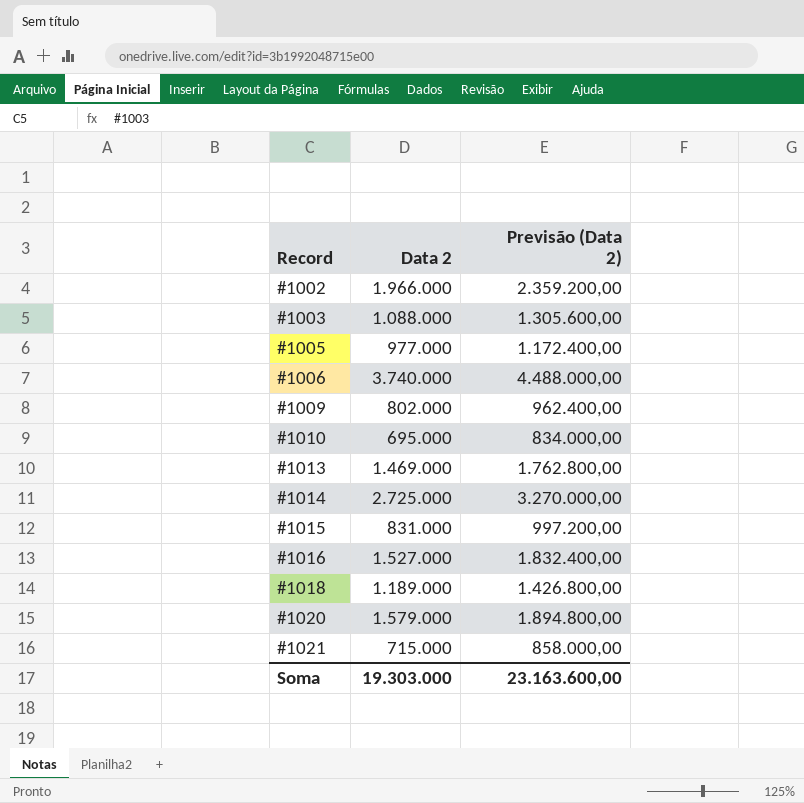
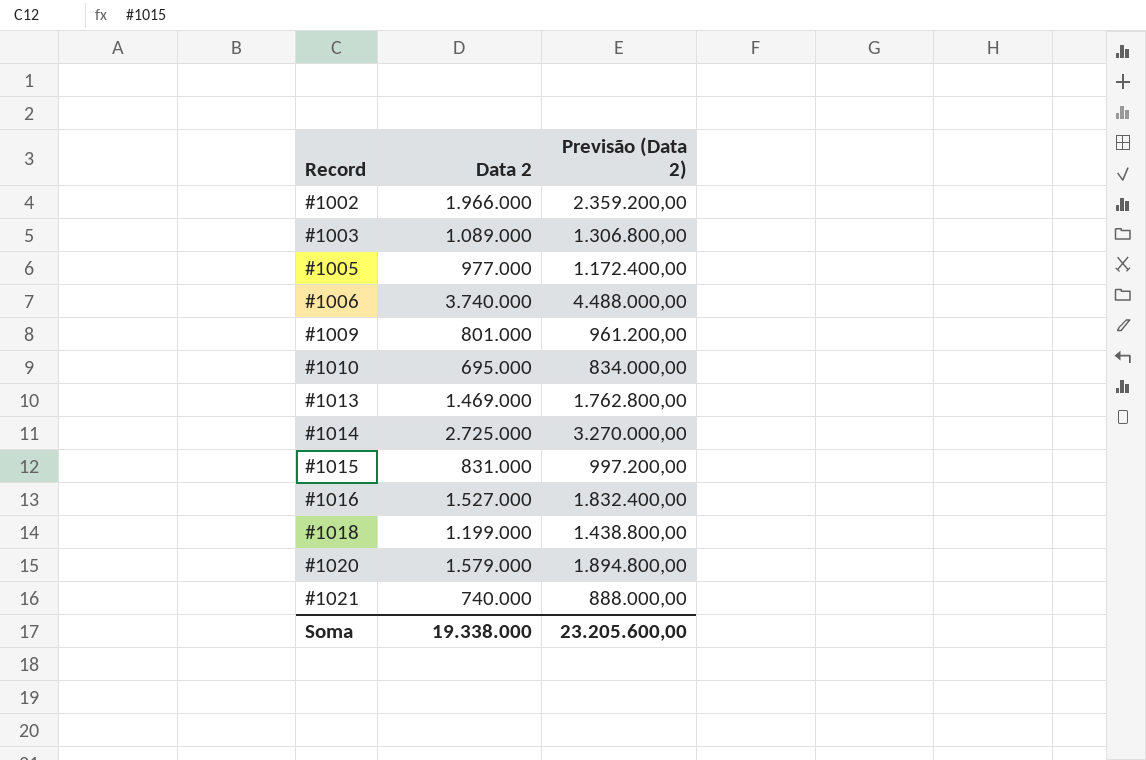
#1003 | Data 2: 1.088.000 -> 1.089.000
#1003 | Previsão (Data 2): 1.305.600,00 -> 1.306.800,00
#1009 | Data 2: 802.000 -> 801.000
#1009 | Previsão (Data 2): 962.400,00 -> 961.200,00
#1018 | Data 2: 1.189.000 -> 1.199.000
#1018 | Previsão (Data 2): 1.426.800,00 -> 1.438.800,00
#1021 | Data 2: 715.000 -> 740.000
#1021 | Previsão (Data 2): 858.000,00 -> 888.000,00
Soma | Data 2: 19.303.000 -> 19.338.000
Soma | Previsão (Data 2): 23.163.600,00 -> 23.205.600,00

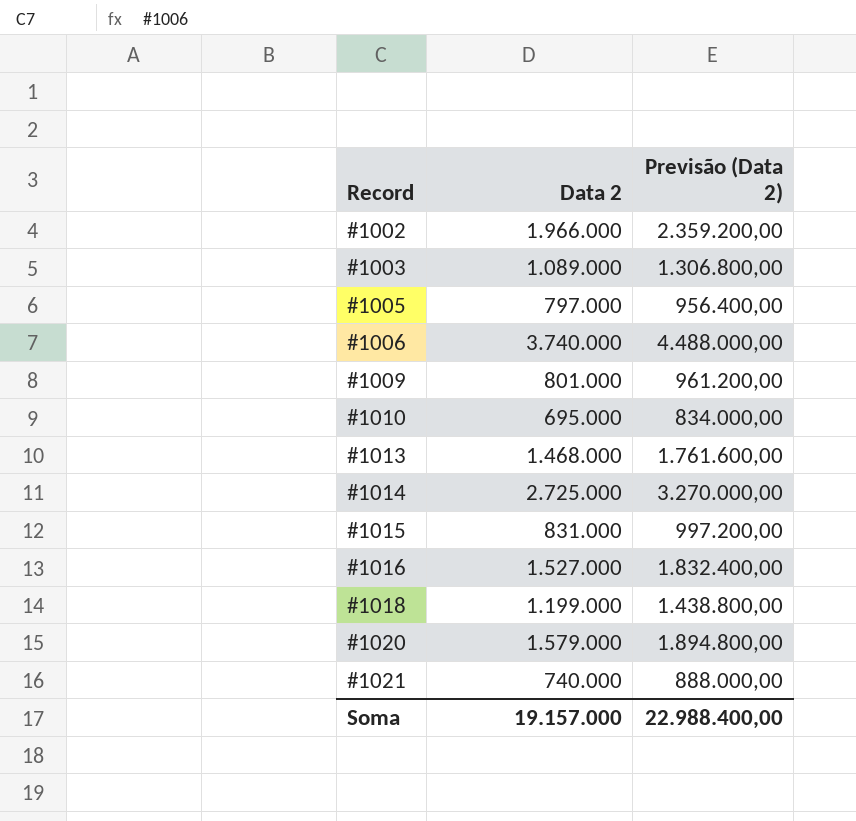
#1005 | Data 2: 977.000 -> 797.000
#1005 | Previsão (Data 2): 1.172.400,00 -> 956.400,00
#1013 | Data 2: 1.469.000 -> 1.468.000
#1013 | Previsão (Data 2): 1.762.800,00 -> 1.761.600,00
Soma | Data 2: 19.338.000 -> 19.157.000
Soma | Previsão (Data 2): 23.205.600,00 -> 22.988.400,00

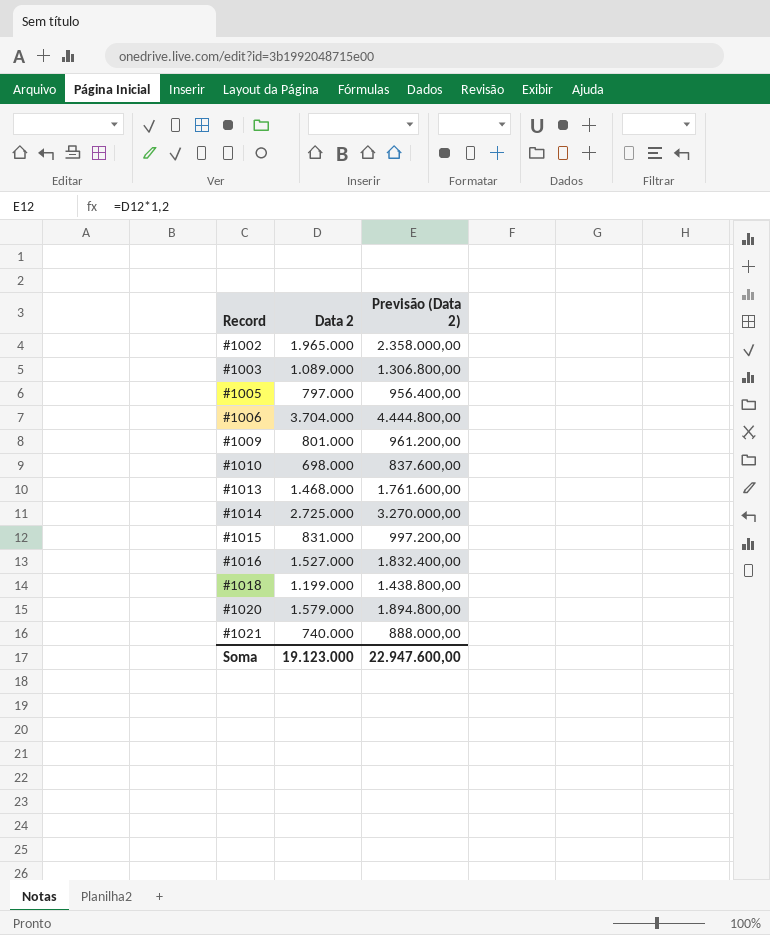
#1002 | Data 2: 1.966.000 -> 1.965.000
#1002 | Previsão (Data 2): 2.359.200,00 -> 2.358.000,00
#1006 | Data 2: 3.740.000 -> 3.704.000
#1006 | Previsão (Data 2): 4.488.000,00 -> 4.444.800,00
#1010 | Data 2: 695.000 -> 698.000
#1010 | Previsão (Data 2): 834.000,00 -> 837.600,00
Soma | Data 2: 19.157.000 -> 19.123.000
Soma | Previsão (Data 2): 22.988.400,00 -> 22.947.600,00

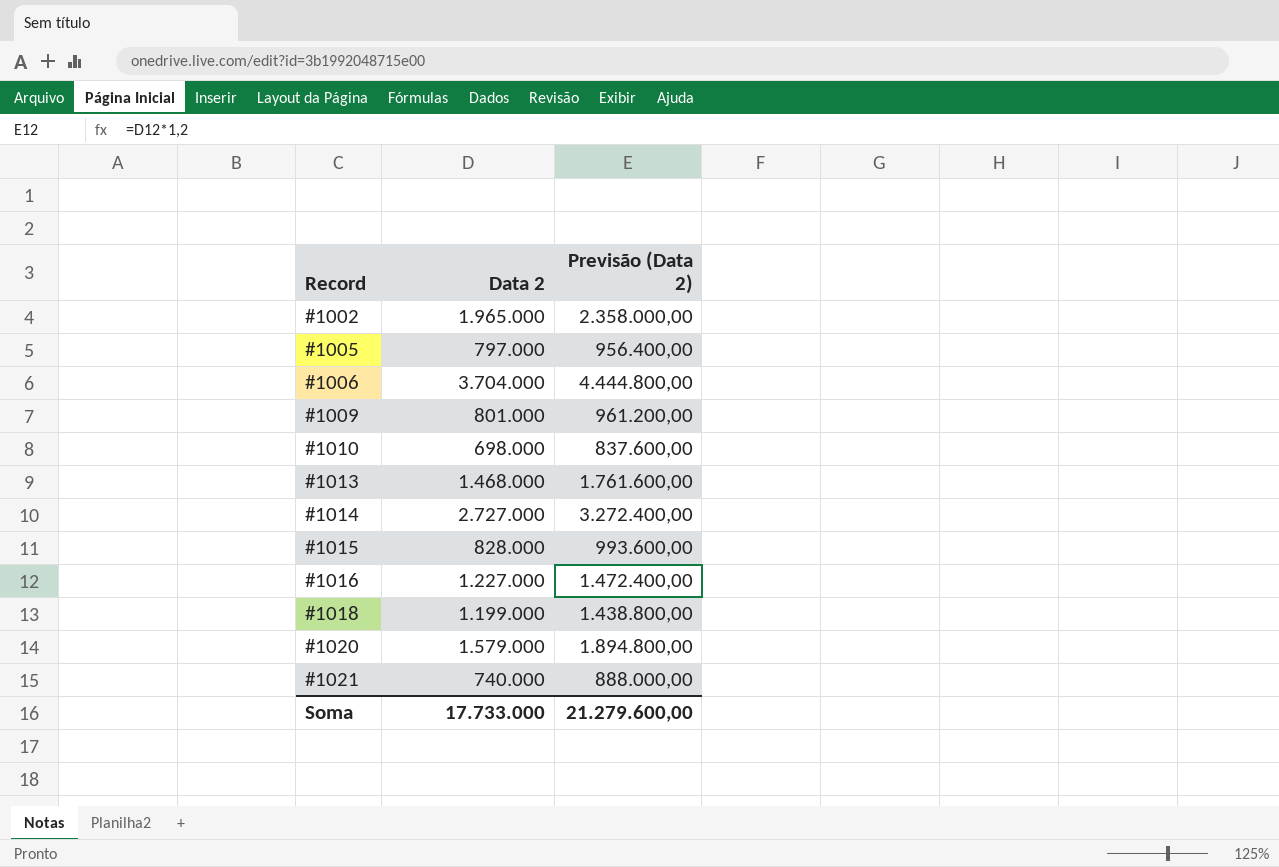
row #1003: 1.089.000 | 1.306.800,00 -> none
#1014 | Data 2: 2.725.000 -> 2.727.000
#1014 | Previsão (Data 2): 3.270.000,00 -> 3.272.400,00
#1015 | Data 2: 831.000 -> 828.000
#1015 | Previsão (Data 2): 997.200,00 -> 993.600,00
#1016 | Data 2: 1.527.000 -> 1.227.000
#1016 | Previsão (Data 2): 1.832.400,00 -> 1.472.400,00
Soma | Data 2: 19.123.000 -> 17.733.000
Soma | Previsão (Data 2): 22.947.600,00 -> 21.279.600,00

